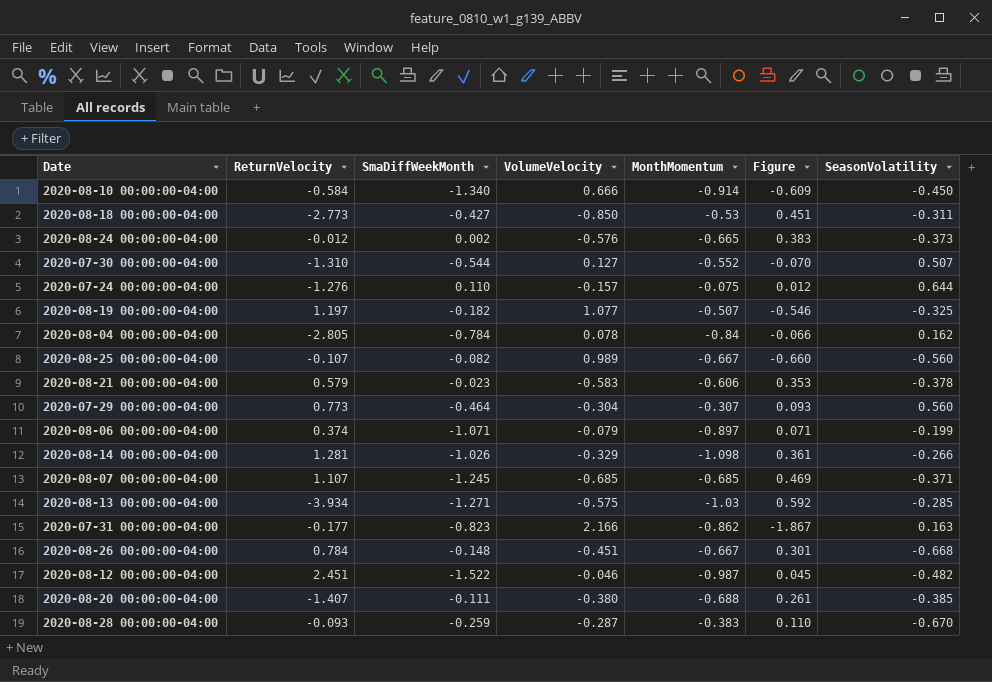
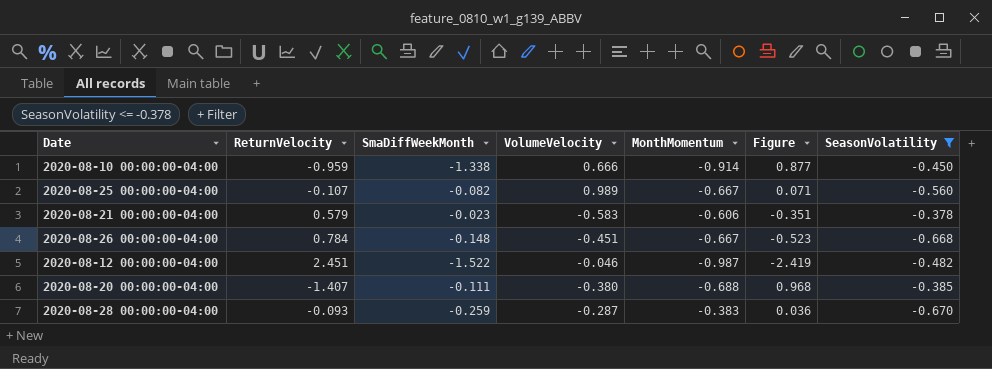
filter: none -> SeasonVolatility <= -0.378
column Figure | formula: [VolumeVelocity] * [MonthMomentum] -> [ReturnVelocity] * [MonthMomentum]
2020-08-10 00:00:00-04:00 | ReturnVelocity: -0.584 -> -0.959
2020-08-10 00:00:00-04:00 | SmaDiffWeekMonth: -1.340 -> -1.338

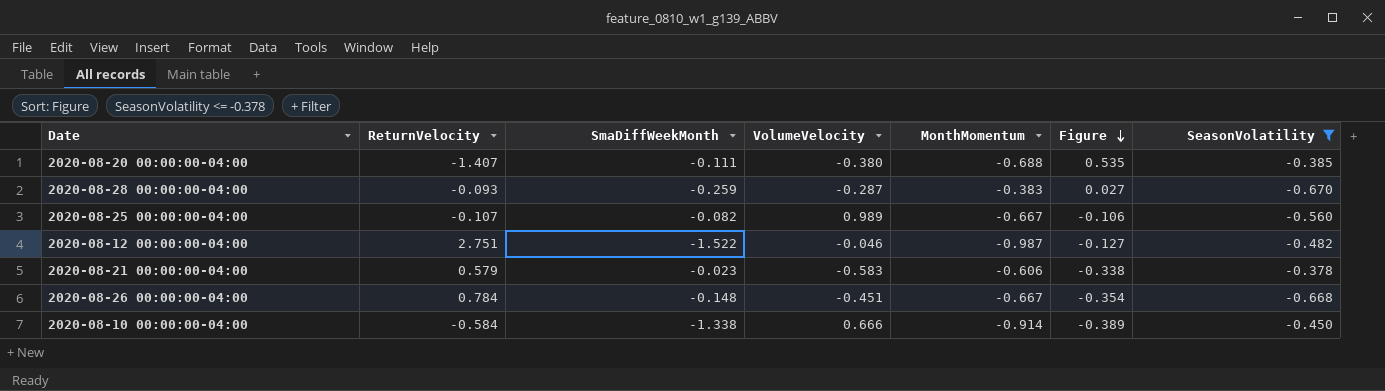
row order: none -> Figure descending
column Figure | formula: [ReturnVelocity] * [MonthMomentum] -> [ReturnVelocity] * [VolumeVelocity]
2020-08-12 00:00:00-04:00 | ReturnVelocity: 2.451 -> 2.751
2020-08-10 00:00:00-04:00 | ReturnVelocity: -0.959 -> -0.584

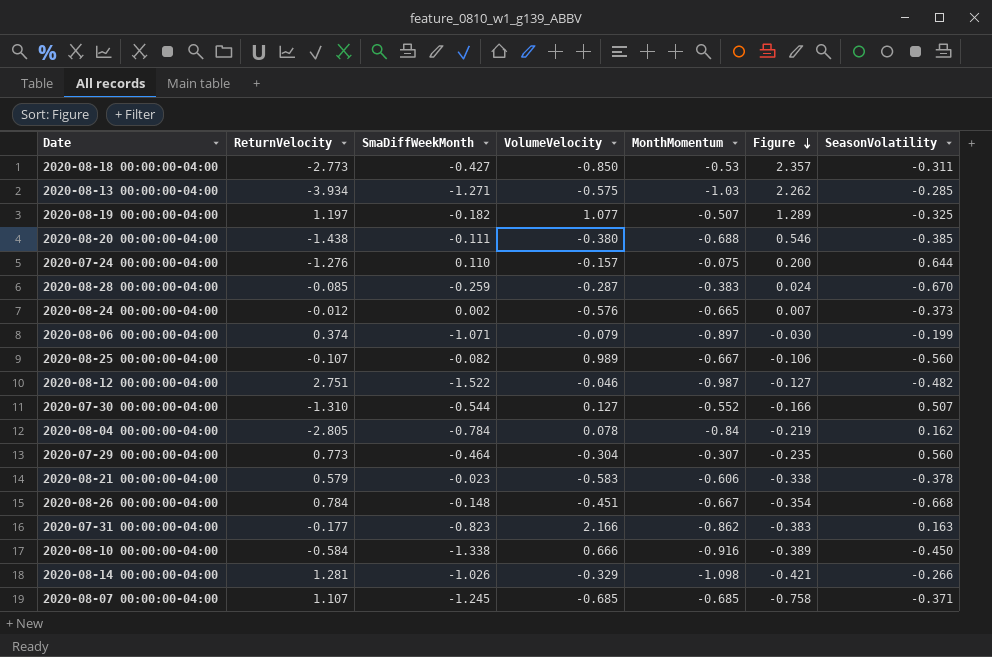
filter: SeasonVolatility <= -0.378 -> none
2020-08-20 00:00:00-04:00 | ReturnVelocity: -1.407 -> -1.438
2020-08-20 00:00:00-04:00 | Figure: 0.535 -> 0.546
2020-08-28 00:00:00-04:00 | ReturnVelocity: -0.093 -> -0.085
2020-08-28 00:00:00-04:00 | Figure: 0.027 -> 0.024
2020-08-10 00:00:00-04:00 | MonthMomentum: -0.914 -> -0.916

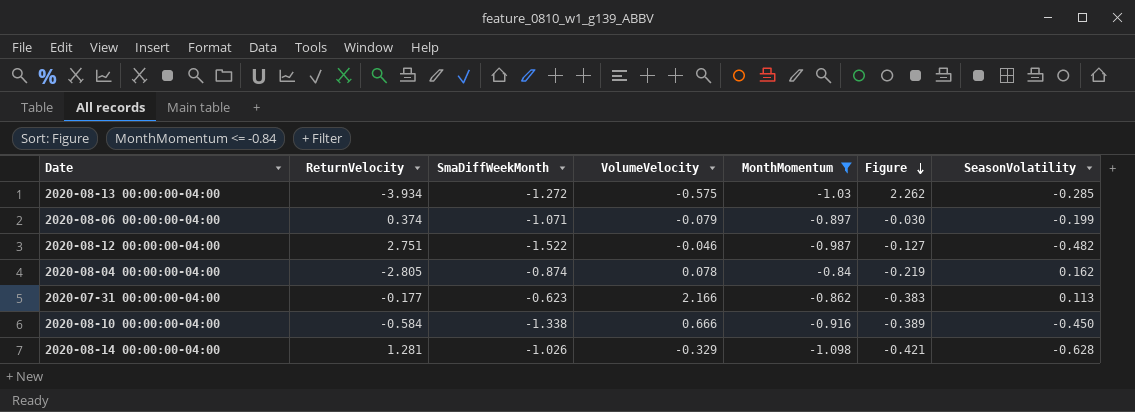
filter: none -> MonthMomentum <= -0.84
2020-08-13 00:00:00-04:00 | SmaDiffWeekMonth: -1.271 -> -1.272
2020-08-04 00:00:00-04:00 | SmaDiffWeekMonth: -0.784 -> -0.874
2020-07-31 00:00:00-04:00 | SmaDiffWeekMonth: -0.823 -> -0.623
2020-07-31 00:00:00-04:00 | SeasonVolatility: 0.163 -> 0.113
2020-08-14 00:00:00-04:00 | SeasonVolatility: -0.266 -> -0.628

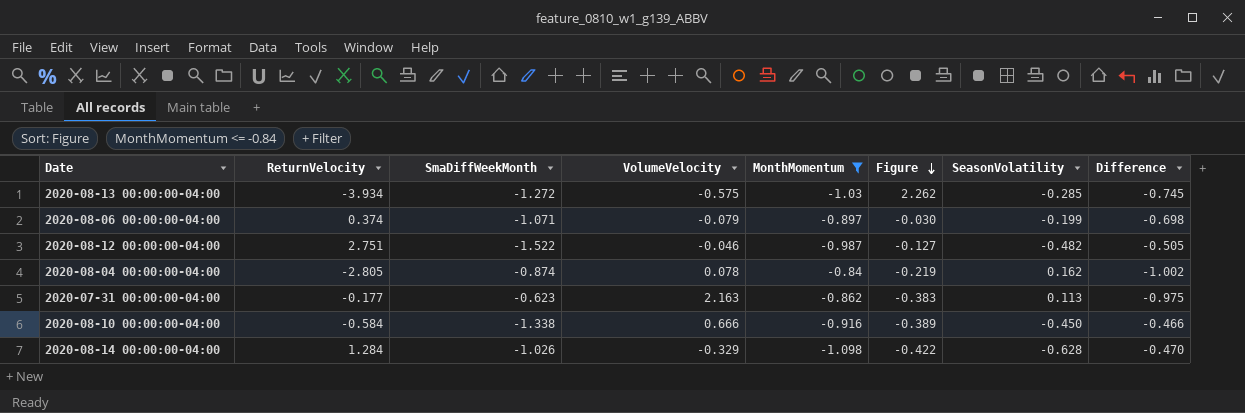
column Difference | formula: none -> [MonthMomentum] - [SeasonVolatility]
2020-07-31 00:00:00-04:00 | VolumeVelocity: 2.166 -> 2.163
2020-08-14 00:00:00-04:00 | ReturnVelocity: 1.281 -> 1.284
2020-08-14 00:00:00-04:00 | Figure: -0.421 -> -0.422

